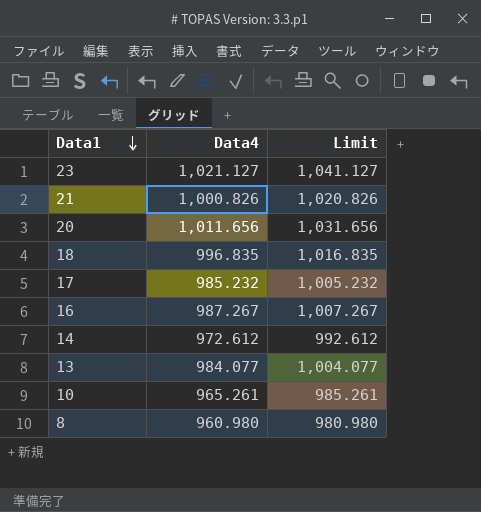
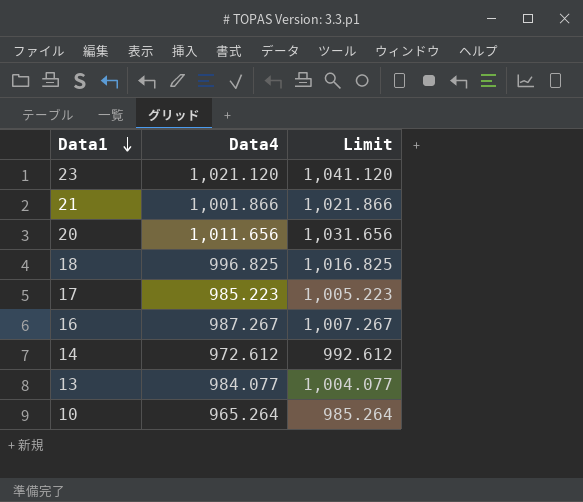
row 8: 960.980 | 980.980 -> none
23 | Data4: 1,021.127 -> 1,021.120
23 | Limit: 1,041.127 -> 1,041.120
21 | Data4: 1,000.826 -> 1,001.866
21 | Limit: 1,020.826 -> 1,021.866
18 | Data4: 996.835 -> 996.825
18 | Limit: 1,016.835 -> 1,016.825
17 | Data4: 985.232 -> 985.223
17 | Limit: 1,005.232 -> 1,005.223
10 | Data4: 965.261 -> 965.264
10 | Limit: 985.261 -> 985.264

